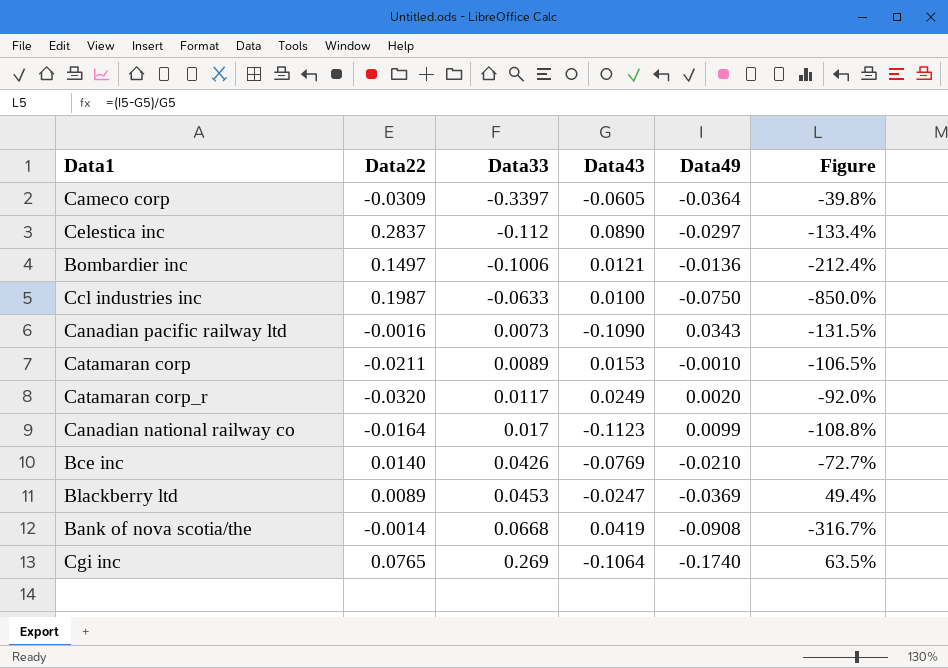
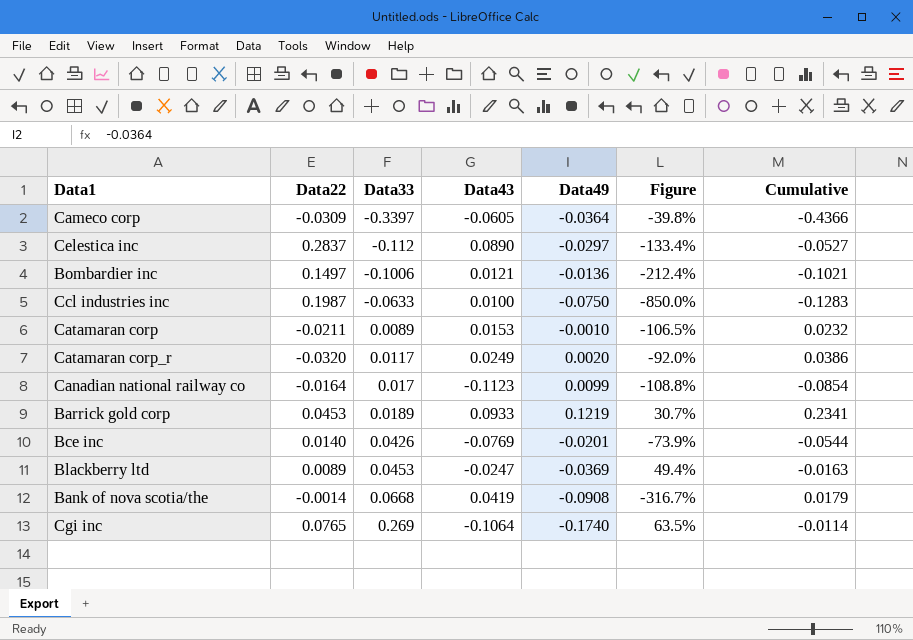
column Cumulative | formula: none -> [Data33] + [Data43] + [Data49]
row Canadian pacific railway ltd: -0.0016 | 0.0073 | -0.1090 | 0.0343 | -131.5% -> none
row Barrick gold corp: none -> 0.0453 | 0.0189 | 0.0933 | 0.1219 | 30.7% | 0.2341
Bce inc | Data49: -0.0210 -> -0.0201
Bce inc | Figure: -72.7% -> -73.9%

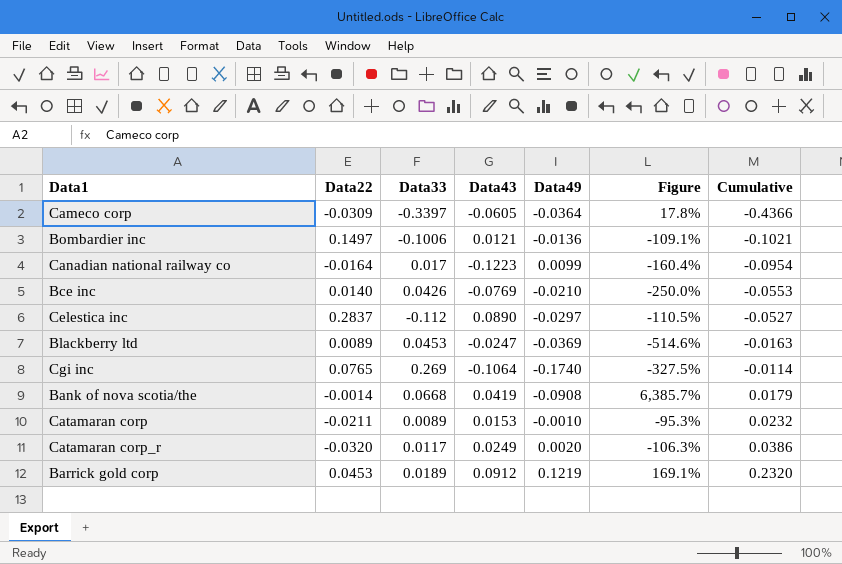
row order: Data33 ascending -> Cumulative ascending
column Figure | formula: ([Data49] - [Data43]) / [Data43] -> ([Data49] - [Data22]) / [Data22]
row Ccl industries inc: 0.1987 | -0.0633 | 0.0100 | -0.0750 | -850.0% | -0.1283 -> none
Canadian national railway co | Data43: -0.1123 -> -0.1223
Canadian national railway co | Cumulative: -0.0854 -> -0.0954
Bce inc | Data49: -0.0201 -> -0.0210
Bce inc | Cumulative: -0.0544 -> -0.0553
Barrick gold corp | Data43: 0.0933 -> 0.0912
Barrick gold corp | Cumulative: 0.2341 -> 0.2320

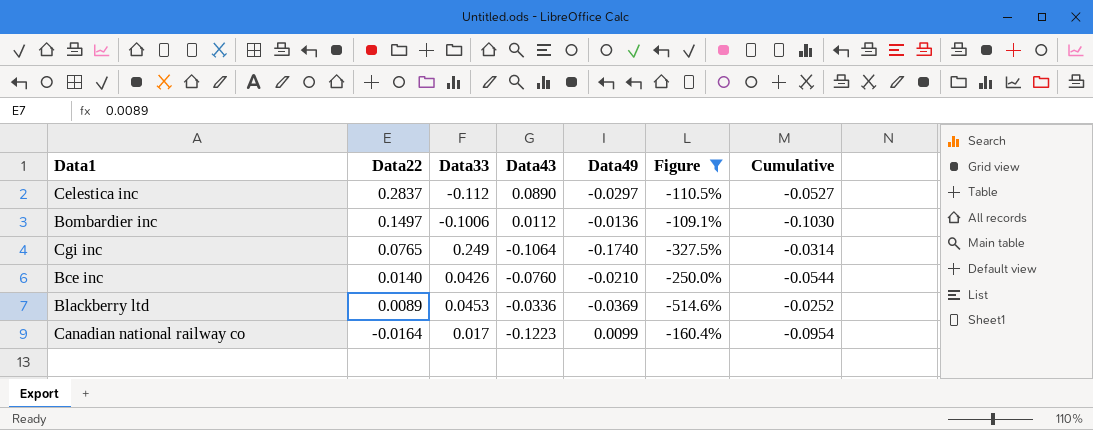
filter: none -> Figure <= -109.1%
row order: Cumulative ascending -> Data22 descending
Bombardier inc | Data43: 0.0121 -> 0.0112
Bombardier inc | Cumulative: -0.1021 -> -0.1030
Cgi inc | Data33: 0.269 -> 0.249
Cgi inc | Cumulative: -0.0114 -> -0.0314
Bce inc | Data43: -0.0769 -> -0.0760
Bce inc | Cumulative: -0.0553 -> -0.0544
Blackberry ltd | Data43: -0.0247 -> -0.0336
Blackberry ltd | Cumulative: -0.0163 -> -0.0252

